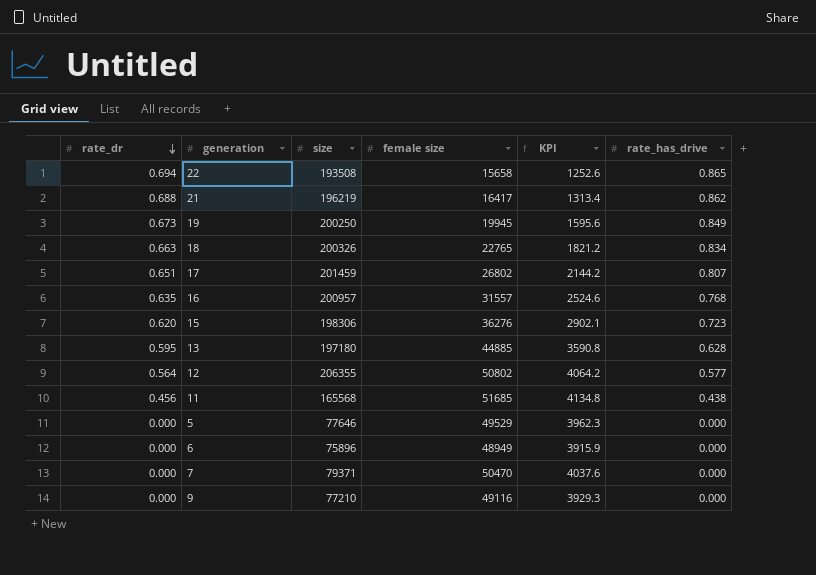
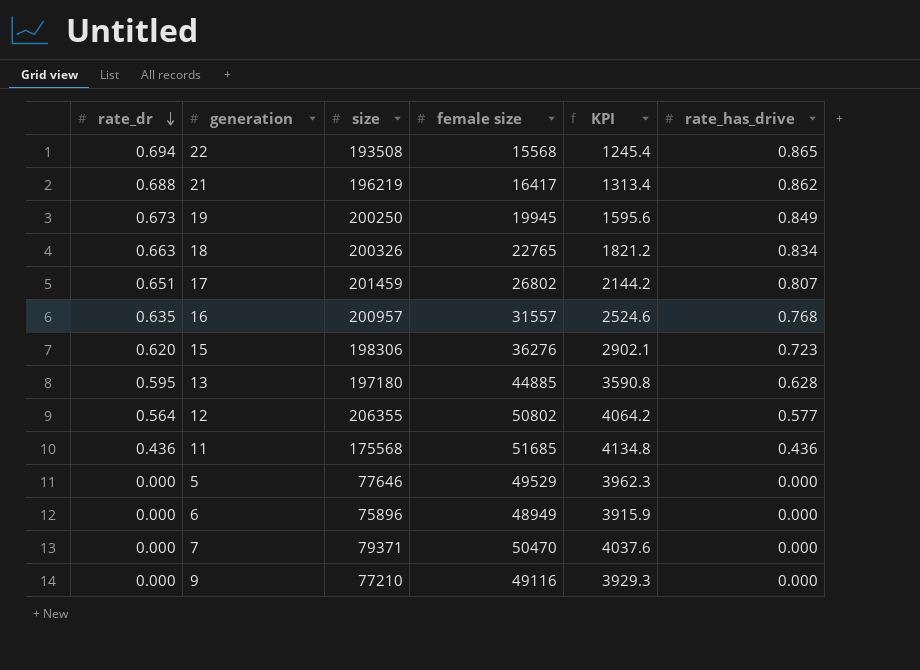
22 | female size: 15658 -> 15568
22 | KPI: 1252.6 -> 1245.4
11 | rate_dr: 0.456 -> 0.436
11 | size: 165568 -> 175568
11 | rate_has_drive: 0.438 -> 0.436

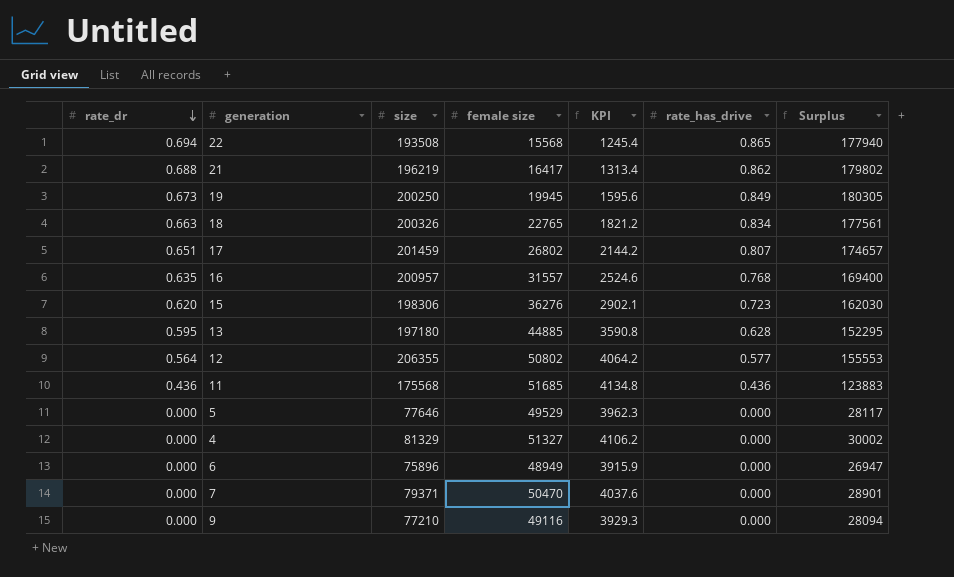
column Surplus | formula: none -> [size] - [female size]
row 4: none -> 0.000 | 81329 | 51327 | 4106.2 | 0.000 | 30002

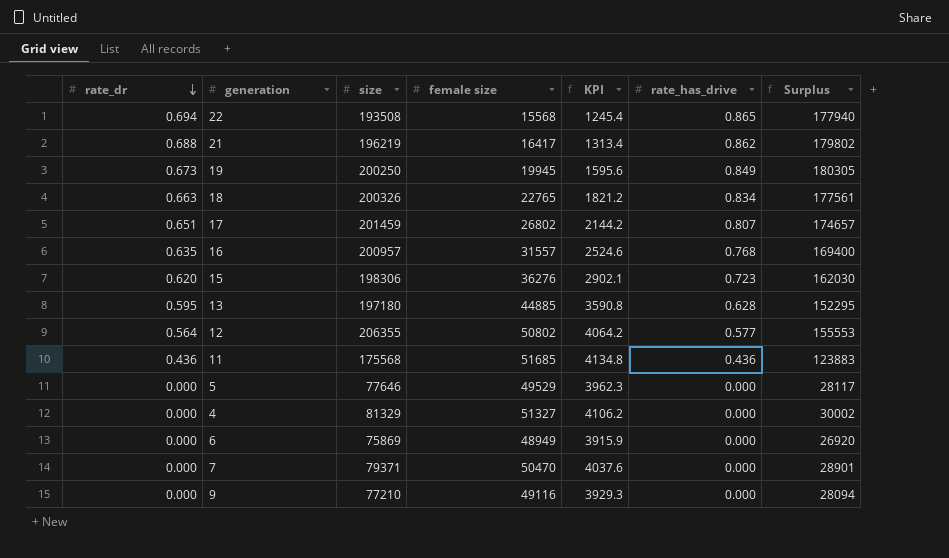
6 | size: 75896 -> 75869
6 | Surplus: 26947 -> 26920

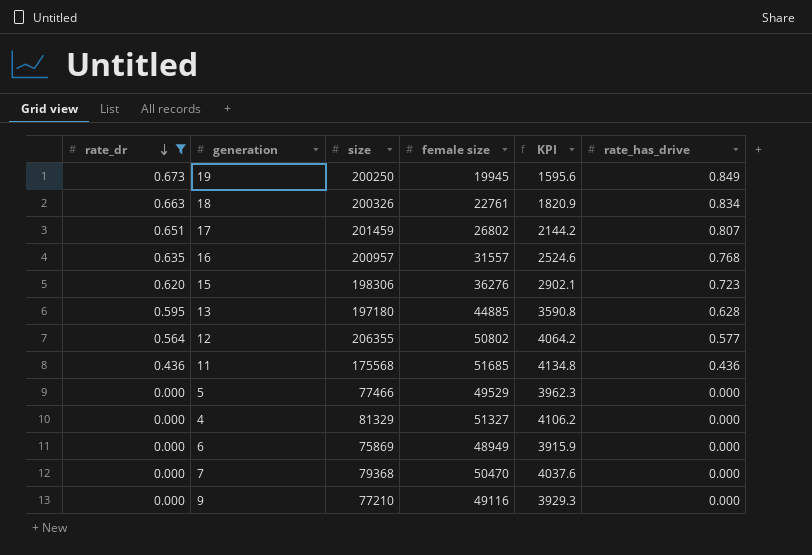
filter: none -> rate_dr <= 0.673
column Surplus | formula: [size] - [female size] -> none
18 | female size: 22765 -> 22761
18 | KPI: 1821.2 -> 1820.9
5 | size: 77646 -> 77466
7 | size: 79371 -> 79368

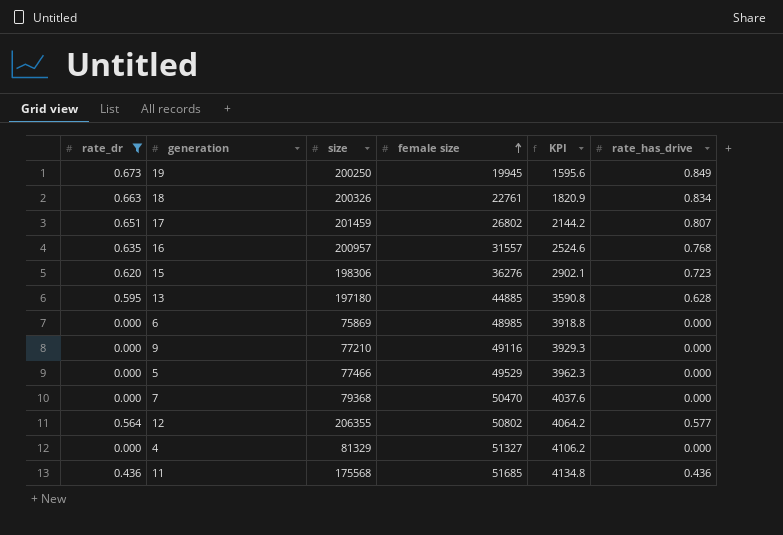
row order: rate_dr descending -> female size ascending
6 | female size: 48949 -> 48985
6 | KPI: 3915.9 -> 3918.8

